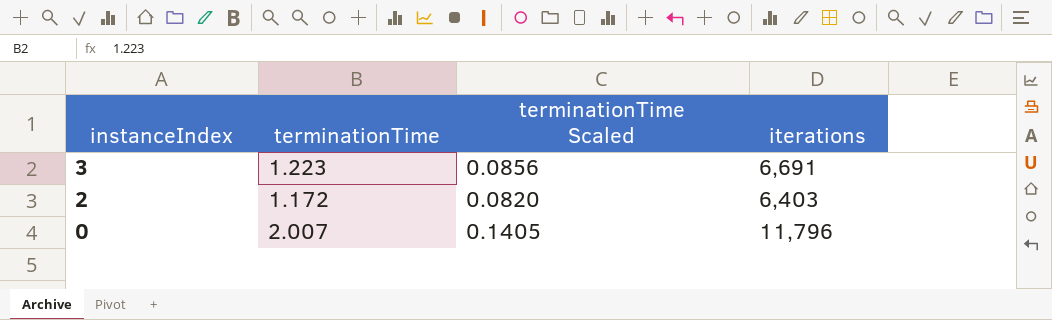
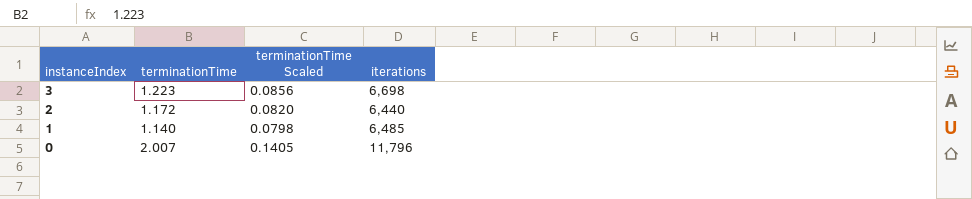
3 | iterations: 6,691 -> 6,698
2 | iterations: 6,403 -> 6,440
row 1: none -> 1.140 | 0.0798 | 6,485

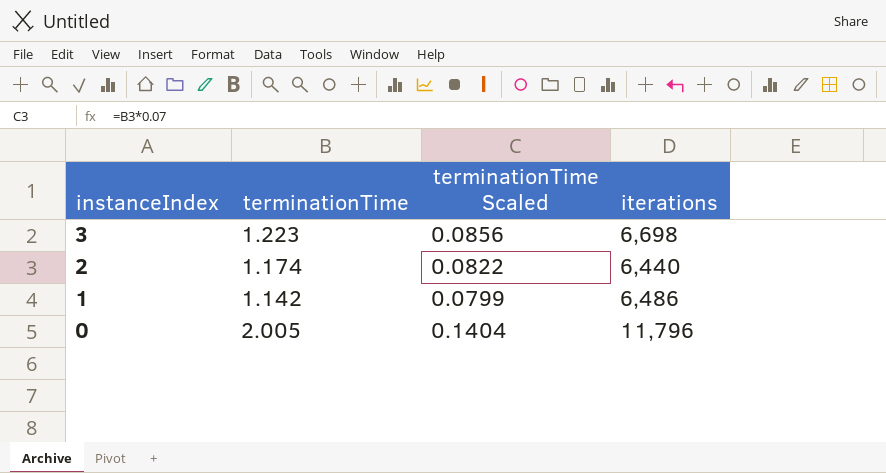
2 | terminationTime: 1.172 -> 1.174
2 | terminationTime Scaled: 0.0820 -> 0.0822
1 | terminationTime: 1.140 -> 1.142
1 | terminationTime Scaled: 0.0798 -> 0.0799
1 | iterations: 6,485 -> 6,486
0 | terminationTime: 2.007 -> 2.005
0 | terminationTime Scaled: 0.1405 -> 0.1404

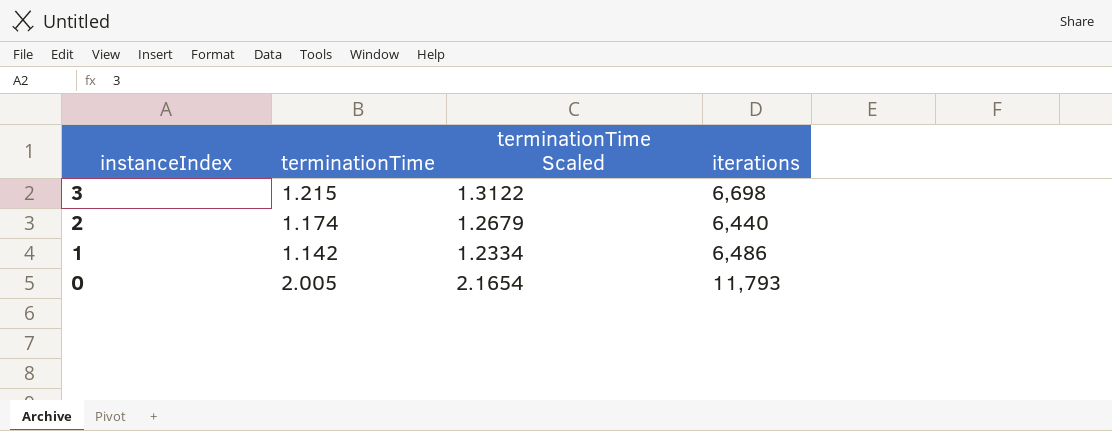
column terminationTime Scaled | formula: [terminationTime] * 0.07 -> [terminationTime] * 1.08
3 | terminationTime: 1.223 -> 1.215
0 | iterations: 11,796 -> 11,793

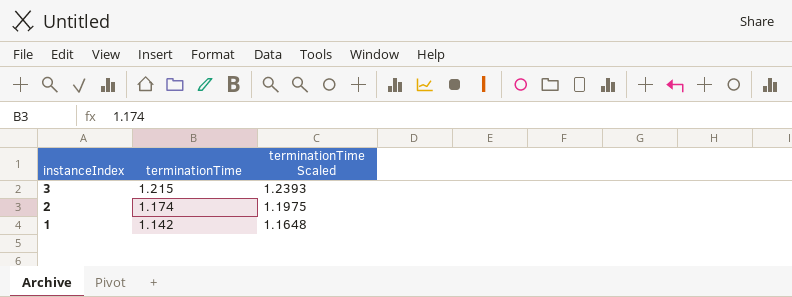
column iterations | position: 4 -> none
column terminationTime Scaled | formula: [terminationTime] * 1.08 -> [terminationTime] * 1.02
row 0: 2.005 | 2.1654 | 11,793 -> none

